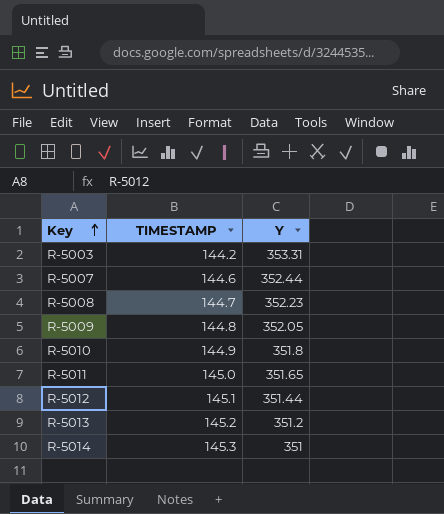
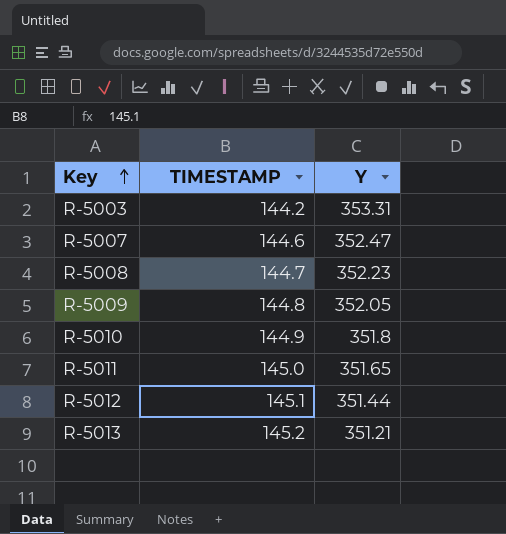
row R-5014: 145.3 | 351 -> none
R-5007 | Y: 352.44 -> 352.47
R-5013 | Y: 351.2 -> 351.21

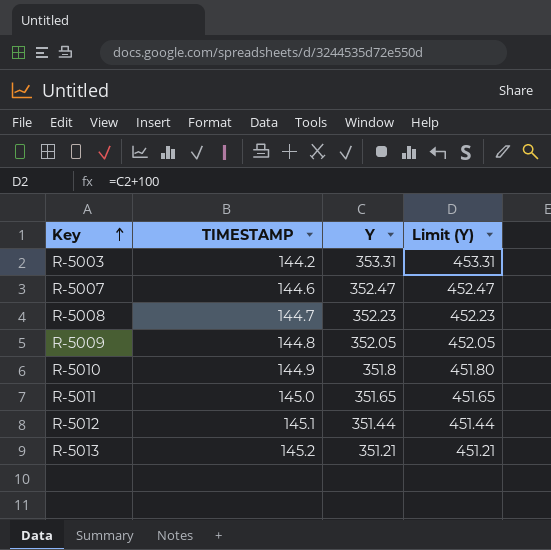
column Limit (Y) | formula: none -> [Y] + 100

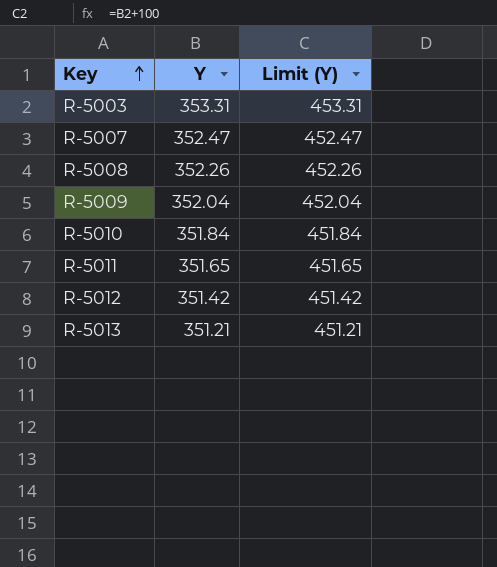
column TIMESTAMP | position: 2 -> none
R-5008 | Y: 352.23 -> 352.26
R-5008 | Limit (Y): 452.23 -> 452.26
R-5009 | Y: 352.05 -> 352.04
R-5009 | Limit (Y): 452.05 -> 452.04
R-5010 | Y: 351.8 -> 351.84
R-5010 | Limit (Y): 451.80 -> 451.84
R-5012 | Y: 351.44 -> 351.42
R-5012 | Limit (Y): 451.44 -> 451.42

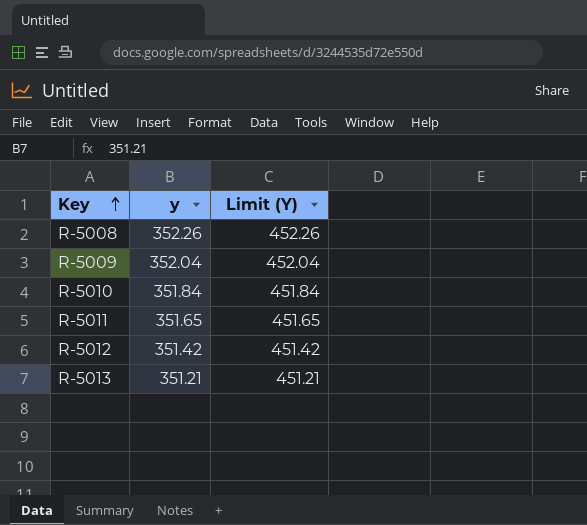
column name: Y -> y
row R-5003: 353.31 | 453.31 -> none
row R-5007: 352.47 | 452.47 -> none

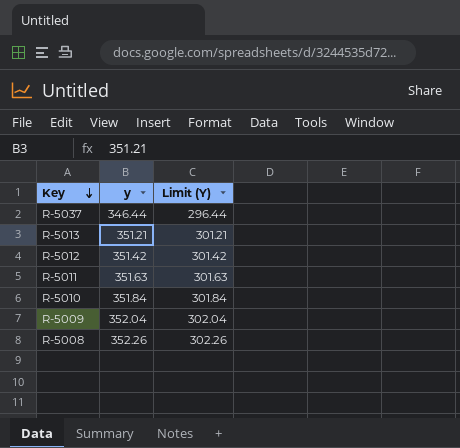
row order: Key ascending -> Key descending
column Limit (Y) | formula: [y] + 100 -> [y] - 50
row R-5037: none -> 346.44 | 296.44
R-5011 | y: 351.65 -> 351.63

